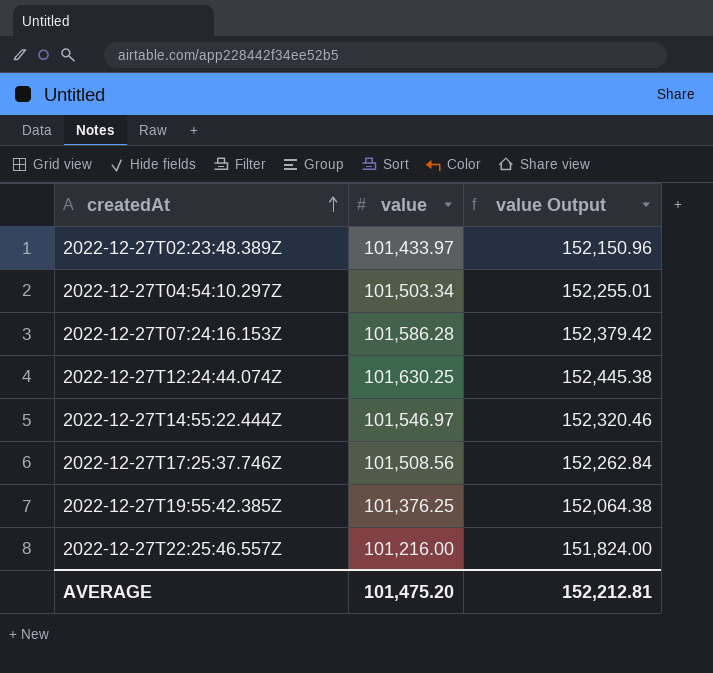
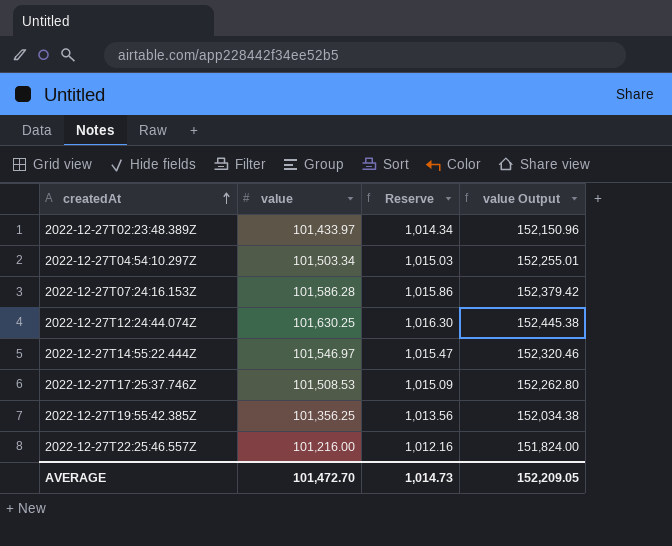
column Reserve | formula: none -> [value] * 0.01
2022-12-27T17:25:37.746Z | value: 101,508.56 -> 101,508.53
2022-12-27T17:25:37.746Z | value Output: 152,262.84 -> 152,262.80
2022-12-27T19:55:42.385Z | value: 101,376.25 -> 101,356.25
2022-12-27T19:55:42.385Z | value Output: 152,064.38 -> 152,034.38
AVERAGE | value: 101,475.20 -> 101,472.70
AVERAGE | value Output: 152,212.81 -> 152,209.05

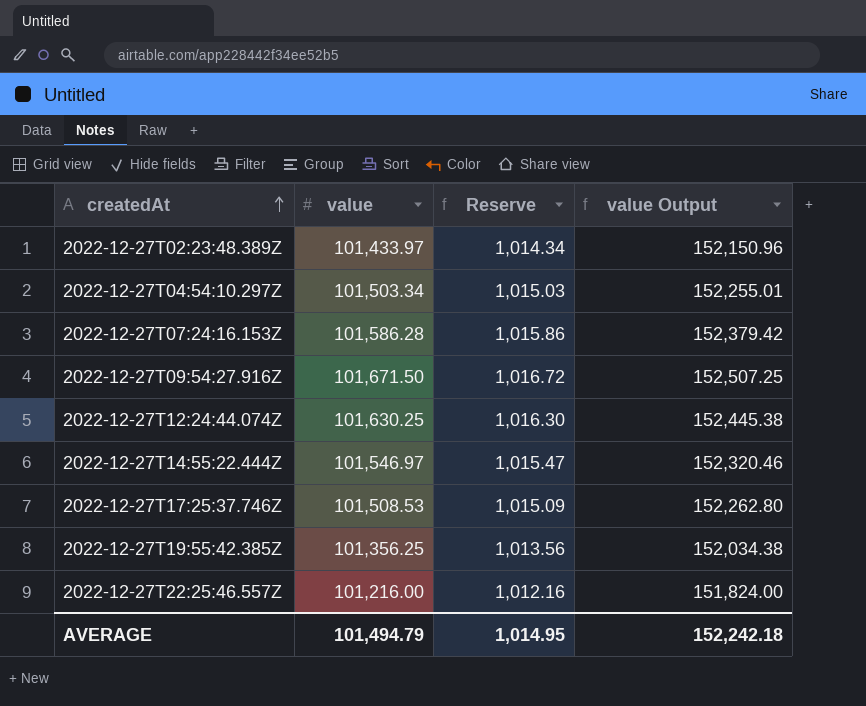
row 2022-12-27T09:54:27.916Z: none -> 101,671.50 | 1,016.72 | 152,507.25
AVERAGE | value: 101,472.70 -> 101,494.79
AVERAGE | Reserve: 1,014.73 -> 1,014.95
AVERAGE | value Output: 152,209.05 -> 152,242.18

